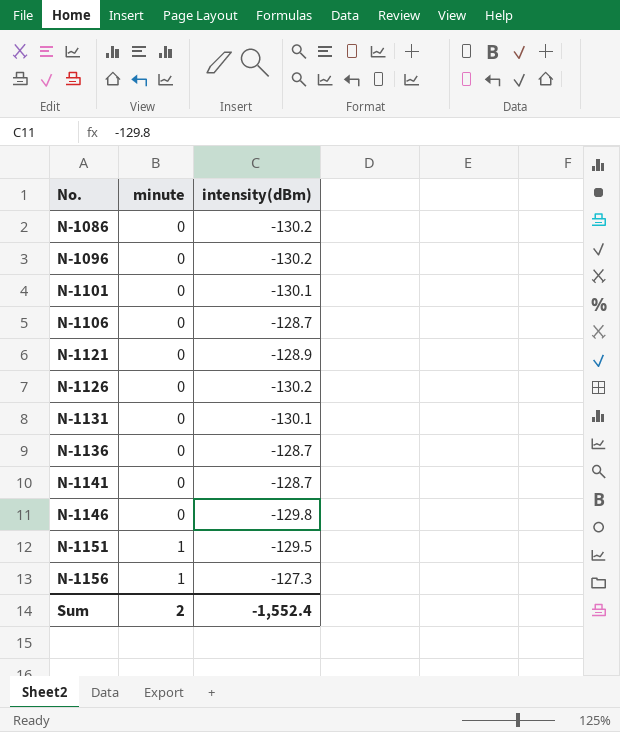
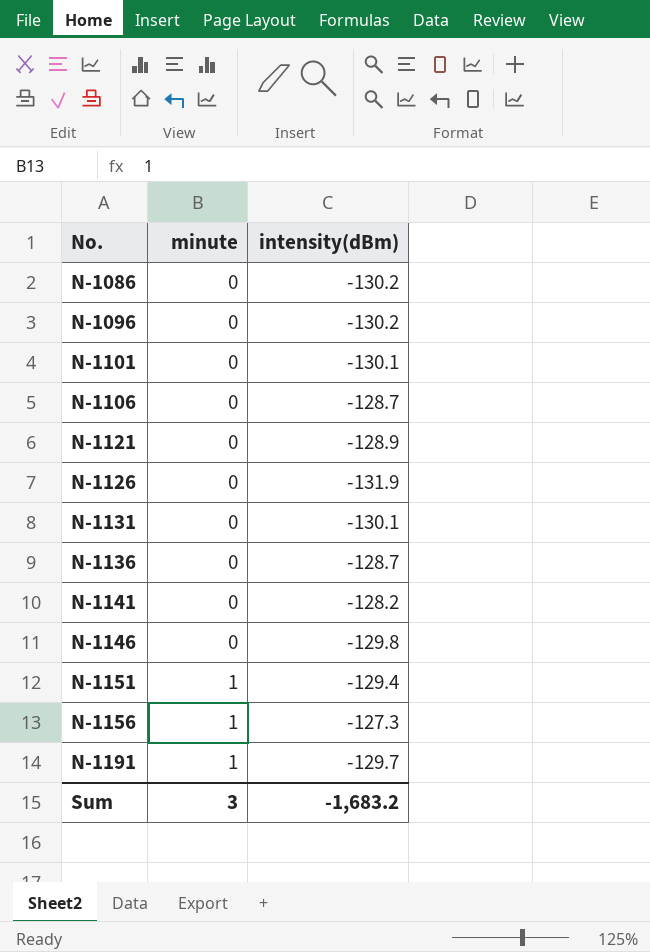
N-1126 | intensity(dBm): -130.2 -> -131.9
N-1141 | intensity(dBm): -128.7 -> -128.2
N-1151 | intensity(dBm): -129.5 -> -129.4
row N-1191: none -> 1 | -129.7
Sum | minute: 2 -> 3
Sum | intensity(dBm): -1,552.4 -> -1,683.2

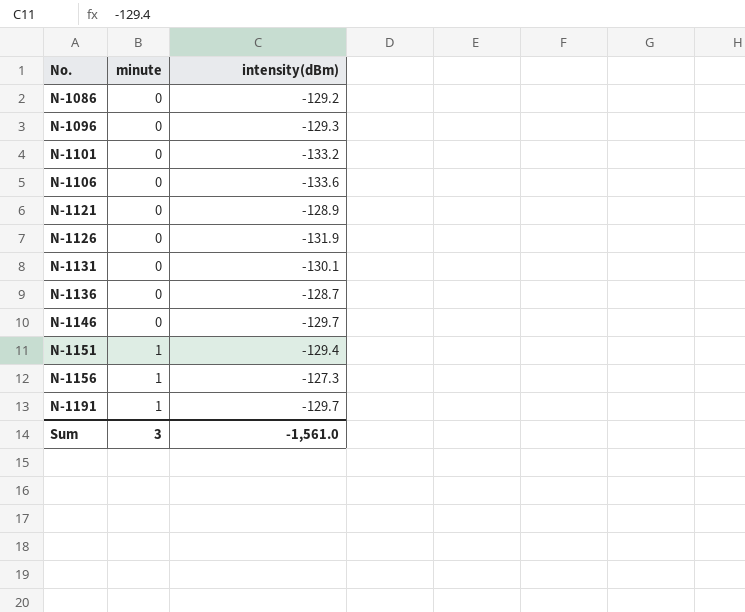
row N-1141: 0 | -128.2 -> none
N-1086 | intensity(dBm): -130.2 -> -129.2
N-1096 | intensity(dBm): -130.2 -> -129.3
N-1101 | intensity(dBm): -130.1 -> -133.2
N-1106 | intensity(dBm): -128.7 -> -133.6
N-1146 | intensity(dBm): -129.8 -> -129.7
Sum | intensity(dBm): -1,683.2 -> -1,561.0

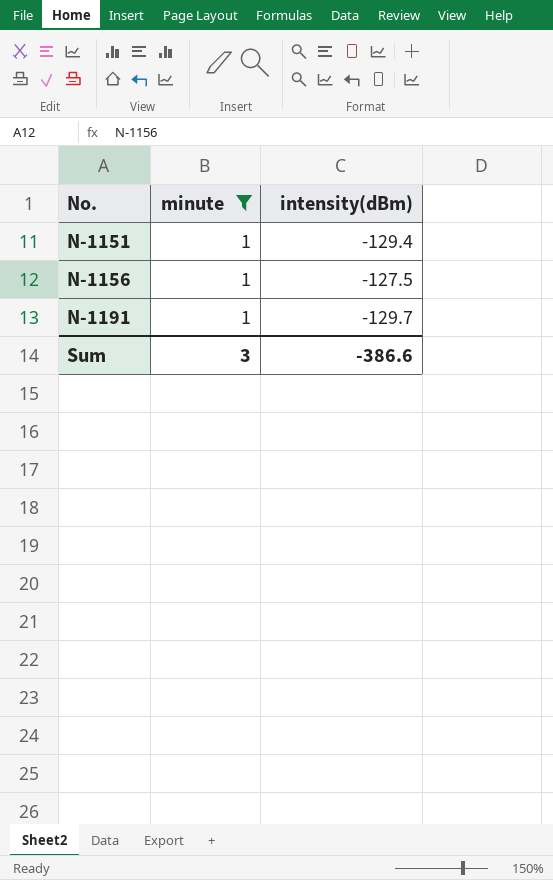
filter: none -> minute = 1
N-1156 | intensity(dBm): -127.3 -> -127.5
Sum | intensity(dBm): -1,561.0 -> -386.6

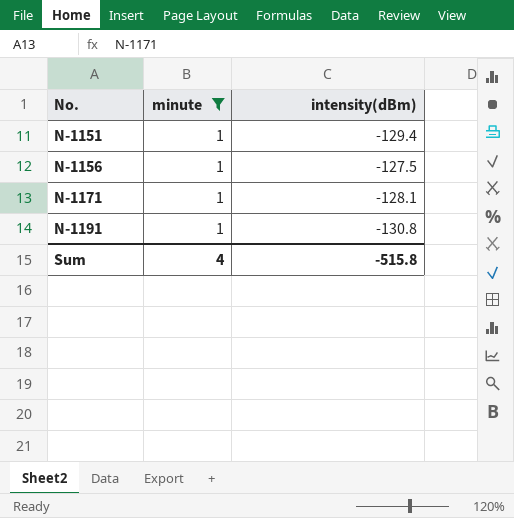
row N-1171: none -> 1 | -128.1
N-1191 | intensity(dBm): -129.7 -> -130.8
Sum | minute: 3 -> 4
Sum | intensity(dBm): -386.6 -> -515.8

